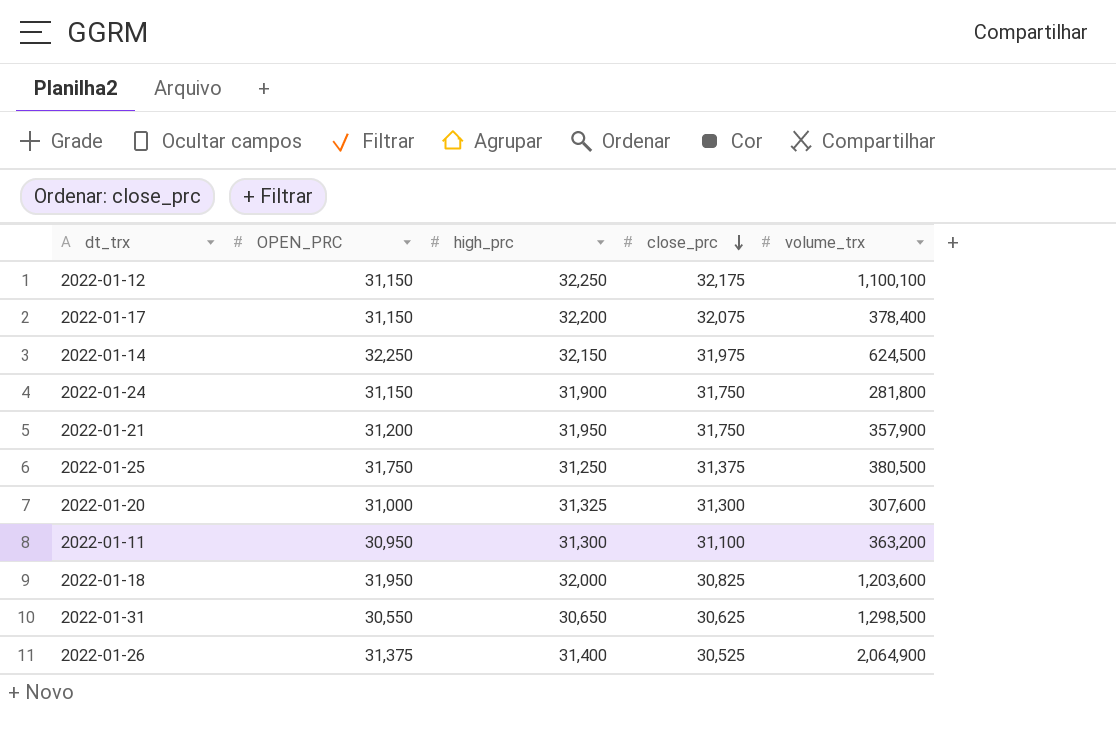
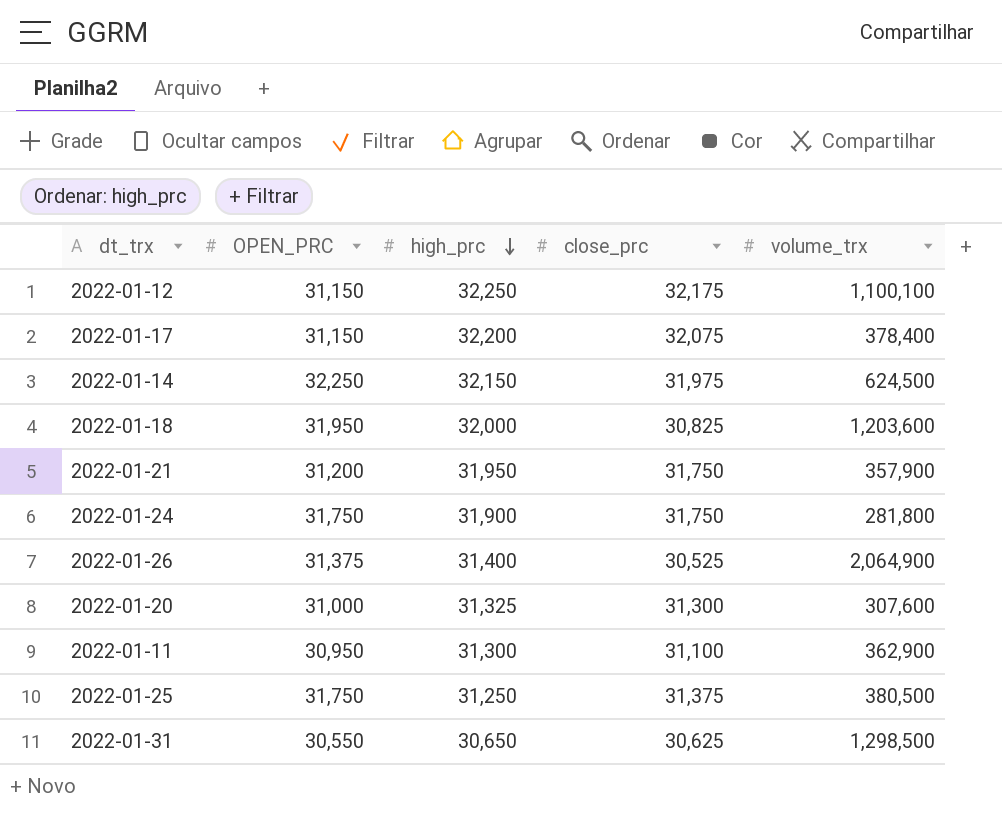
row order: close_prc descending -> high_prc descending
2022-01-24 | OPEN_PRC: 31,150 -> 31,750
2022-01-11 | volume_trx: 363,200 -> 362,900

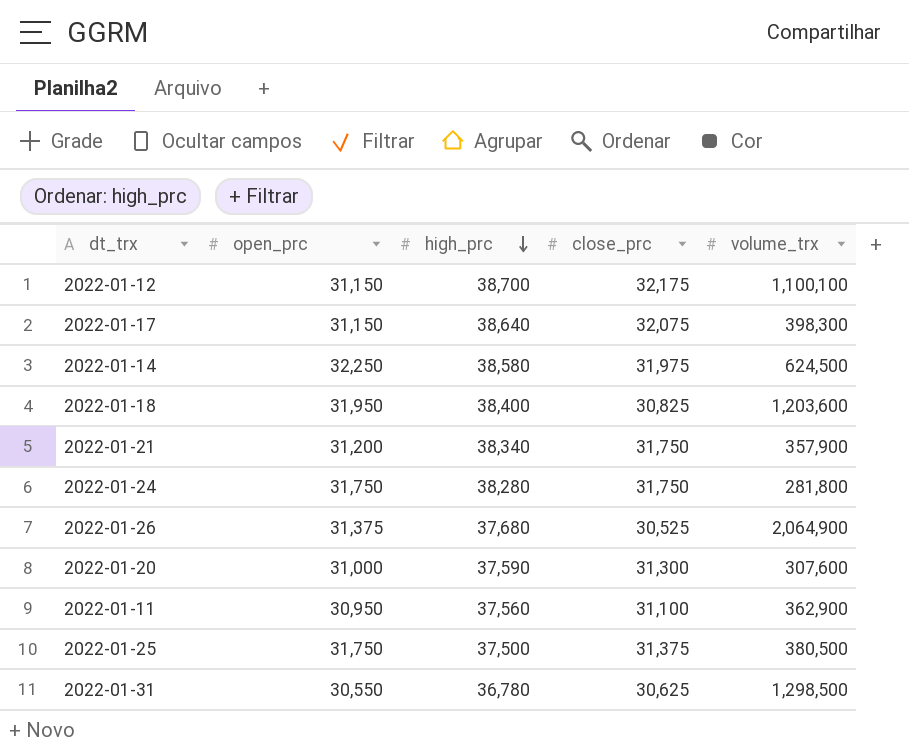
column name: OPEN_PRC -> open_prc
2022-01-12 | high_prc: 32,250 -> 38,700
2022-01-17 | high_prc: 32,200 -> 38,640
2022-01-17 | volume_trx: 378,400 -> 398,300
2022-01-14 | high_prc: 32,150 -> 38,580
2022-01-18 | high_prc: 32,000 -> 38,400
2022-01-21 | high_prc: 31,950 -> 38,340
2022-01-24 | high_prc: 31,900 -> 38,280
2022-01-26 | high_prc: 31,400 -> 37,680
2022-01-20 | high_prc: 31,325 -> 37,590
2022-01-11 | high_prc: 31,300 -> 37,560
2022-01-25 | high_prc: 31,250 -> 37,500
2022-01-31 | high_prc: 30,650 -> 36,780

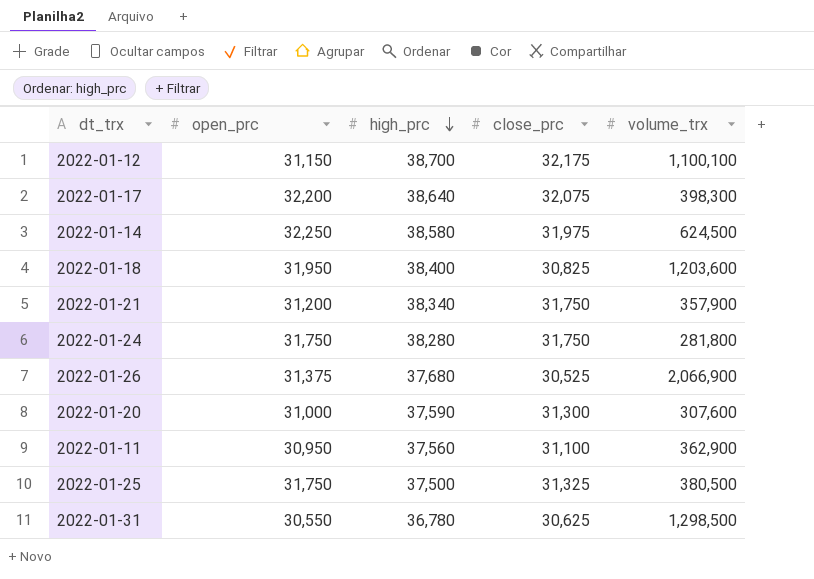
2022-01-17 | open_prc: 31,150 -> 32,200
2022-01-26 | volume_trx: 2,064,900 -> 2,066,900
2022-01-25 | close_prc: 31,375 -> 31,325

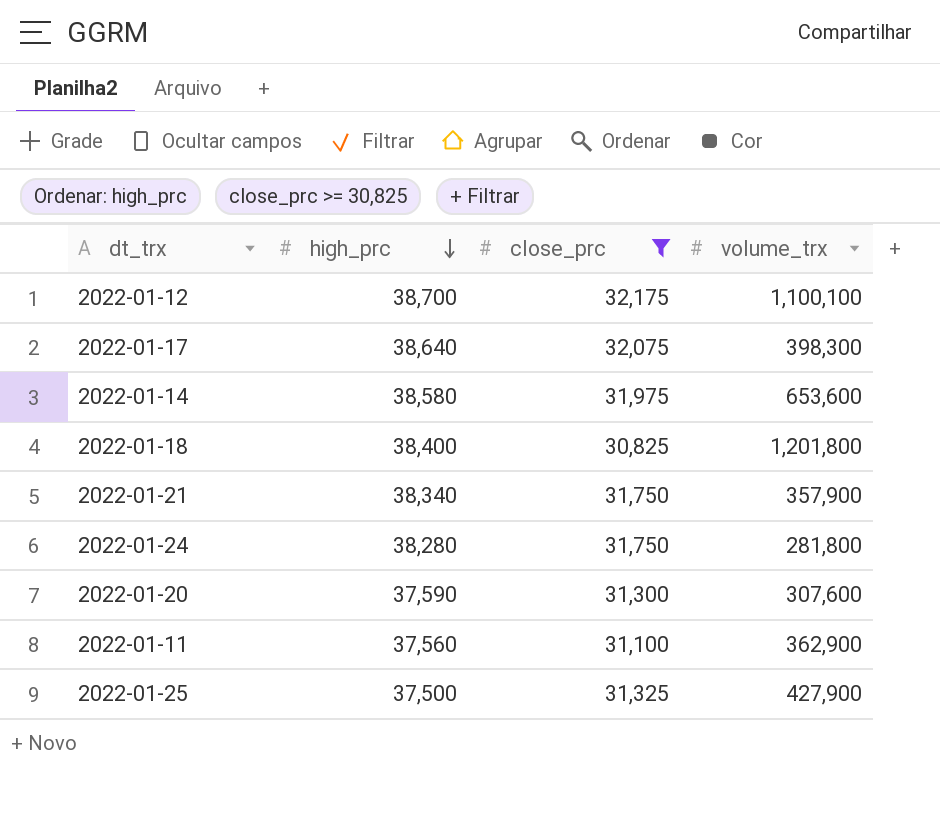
filter: none -> close_prc >= 30,825
column open_prc | position: 2 -> none
2022-01-14 | volume_trx: 624,500 -> 653,600
2022-01-18 | volume_trx: 1,203,600 -> 1,201,800
2022-01-25 | volume_trx: 380,500 -> 427,900

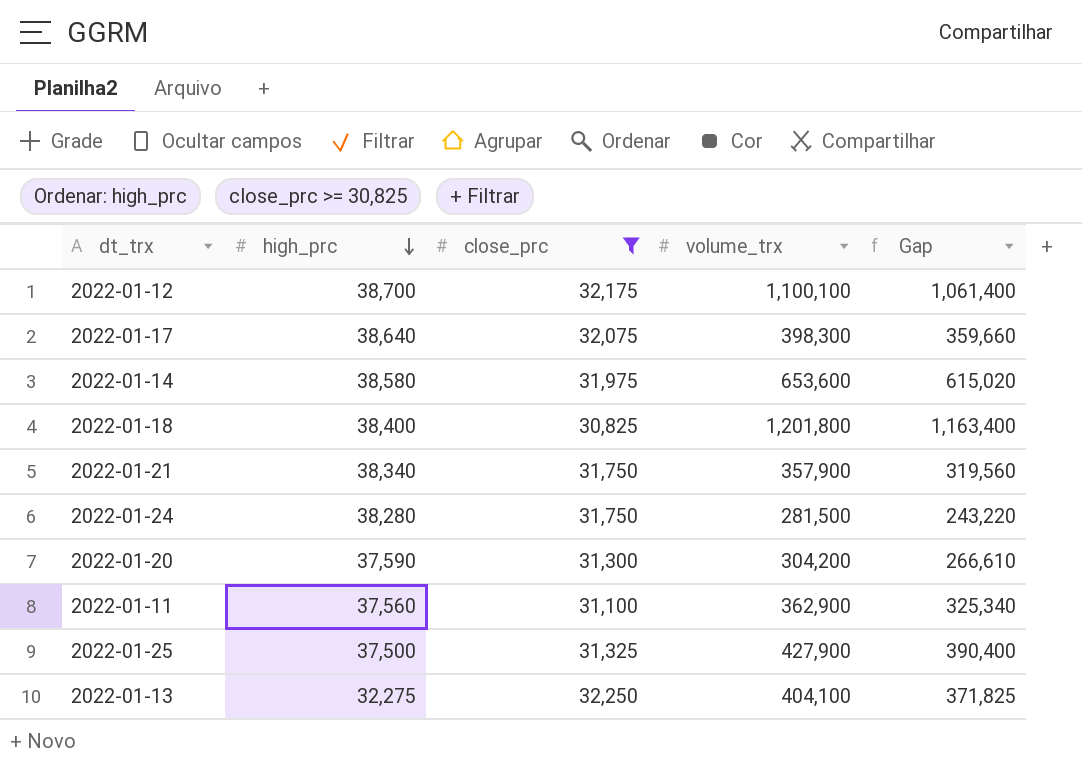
column Gap | formula: none -> [volume_trx] - [high_prc]
2022-01-24 | volume_trx: 281,800 -> 281,500
2022-01-20 | volume_trx: 307,600 -> 304,200
row 2022-01-13: none -> 32,275 | 32,250 | 404,100 | 371,825

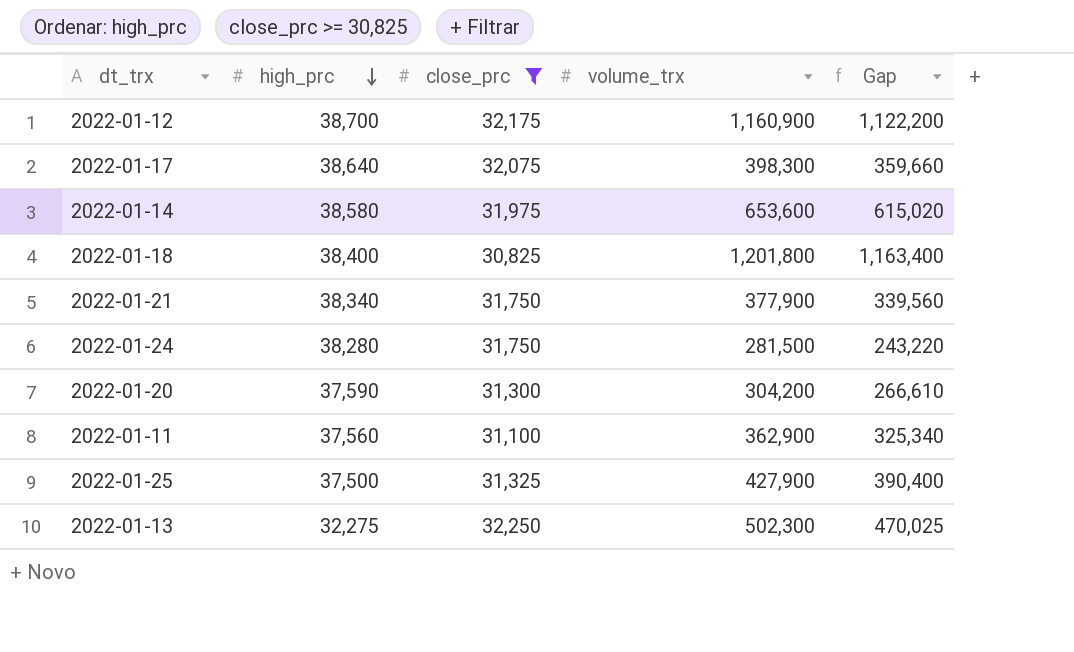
2022-01-12 | volume_trx: 1,100,100 -> 1,160,900
2022-01-12 | Gap: 1,061,400 -> 1,122,200
2022-01-21 | volume_trx: 357,900 -> 377,900
2022-01-21 | Gap: 319,560 -> 339,560
2022-01-13 | volume_trx: 404,100 -> 502,300
2022-01-13 | Gap: 371,825 -> 470,025

